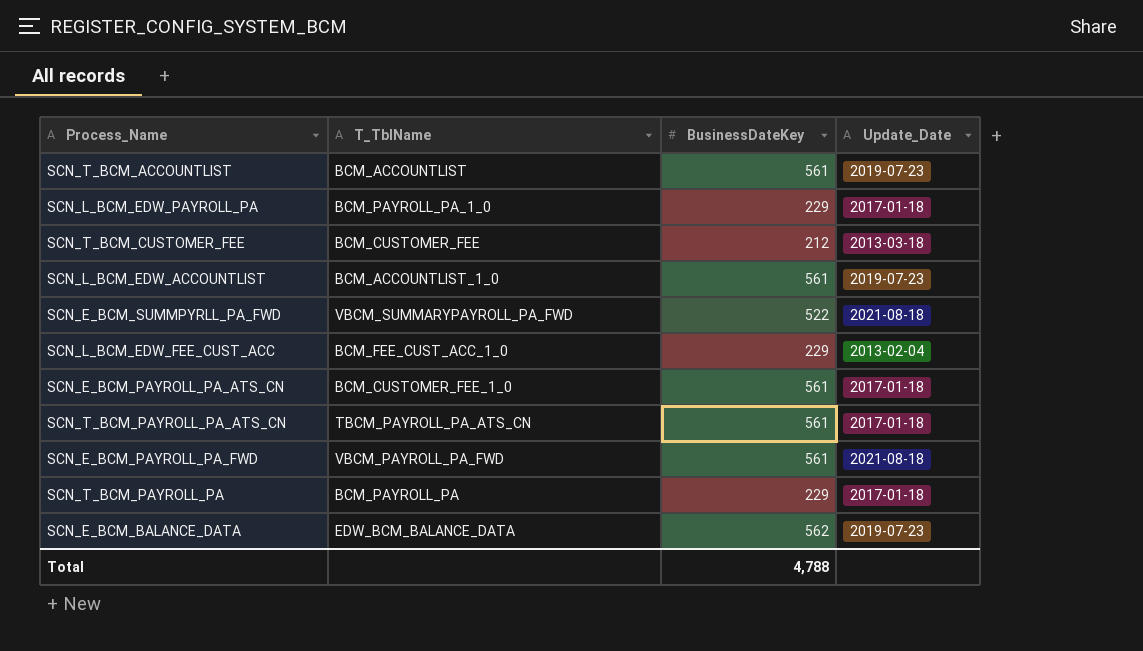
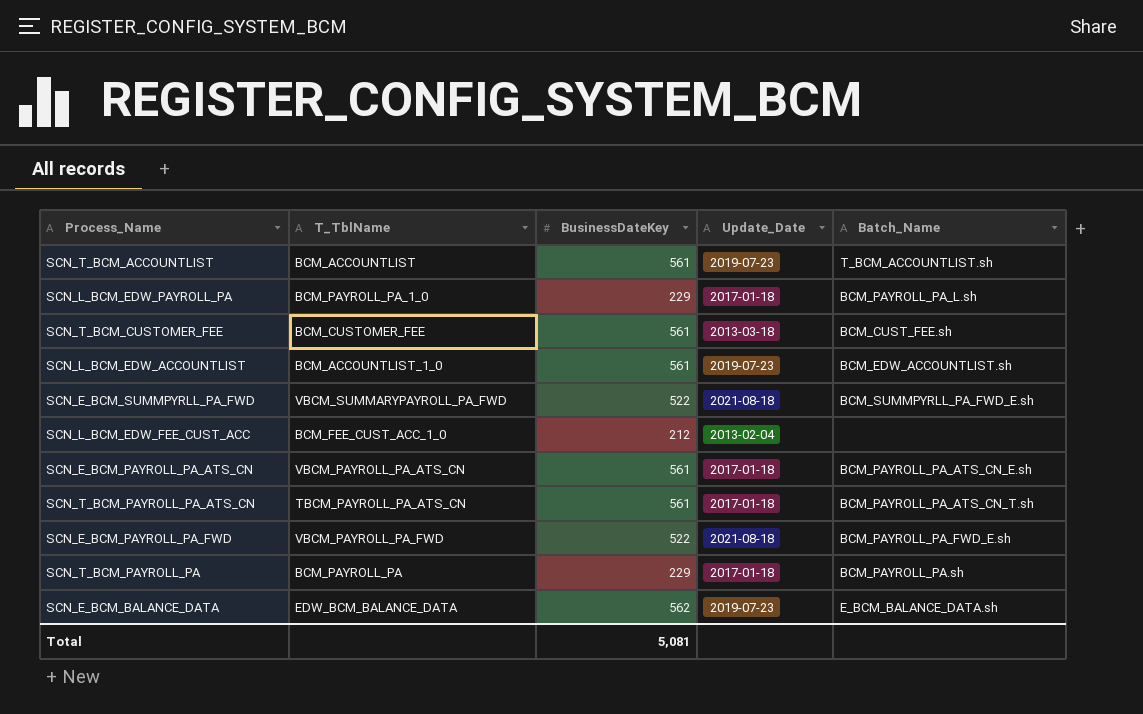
column Batch_Name | position: none -> 5
SCN_T_BCM_CUSTOMER_FEE | BusinessDateKey: 212 -> 561
SCN_L_BCM_EDW_FEE_CUST_ACC | BusinessDateKey: 229 -> 212
SCN_E_BCM_PAYROLL_PA_ATS_CN | T_TblName: BCM_CUSTOMER_FEE_1_0 -> VBCM_PAYROLL_PA_ATS_CN
SCN_E_BCM_PAYROLL_PA_FWD | BusinessDateKey: 561 -> 522
Total | BusinessDateKey: 4,788 -> 5,081

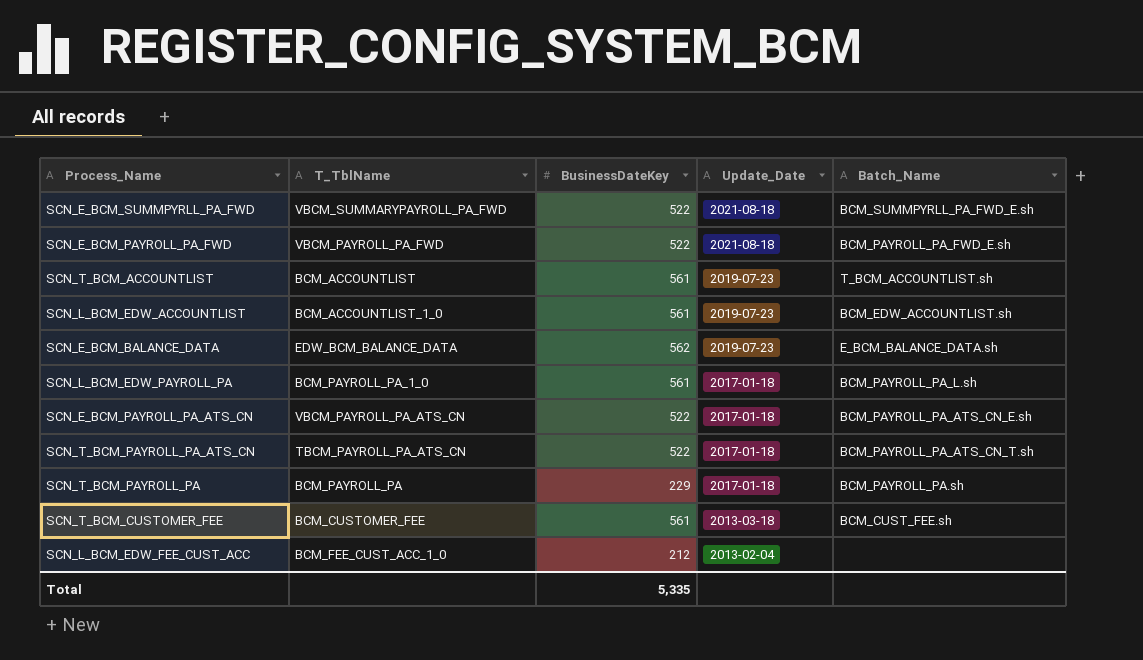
row order: none -> Update_Date descending
SCN_L_BCM_EDW_PAYROLL_PA | BusinessDateKey: 229 -> 561
SCN_E_BCM_PAYROLL_PA_ATS_CN | BusinessDateKey: 561 -> 522
SCN_T_BCM_PAYROLL_PA_ATS_CN | BusinessDateKey: 561 -> 522
Total | BusinessDateKey: 5,081 -> 5,335

